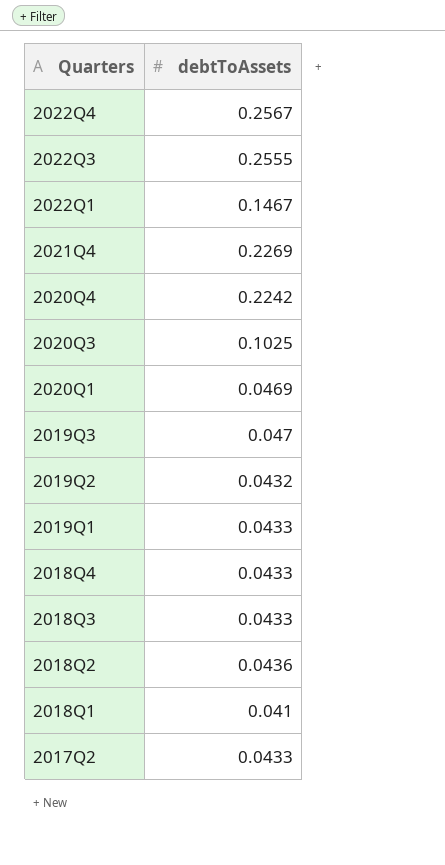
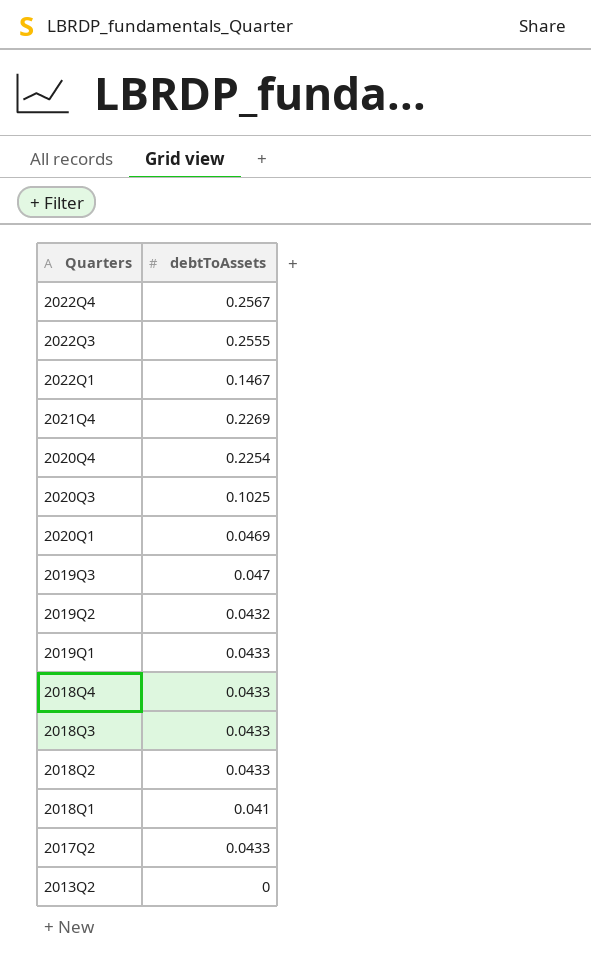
2020Q4 | debtToAssets: 0.2242 -> 0.2254
2018Q2 | debtToAssets: 0.0436 -> 0.0433
row 2013Q2: none -> 0

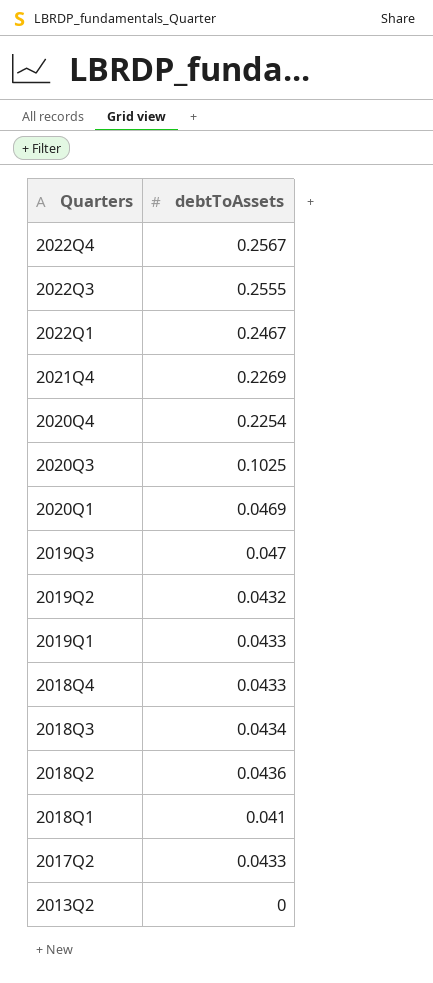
2022Q1 | debtToAssets: 0.1467 -> 0.2467
2018Q3 | debtToAssets: 0.0433 -> 0.0434
2018Q2 | debtToAssets: 0.0433 -> 0.0436

